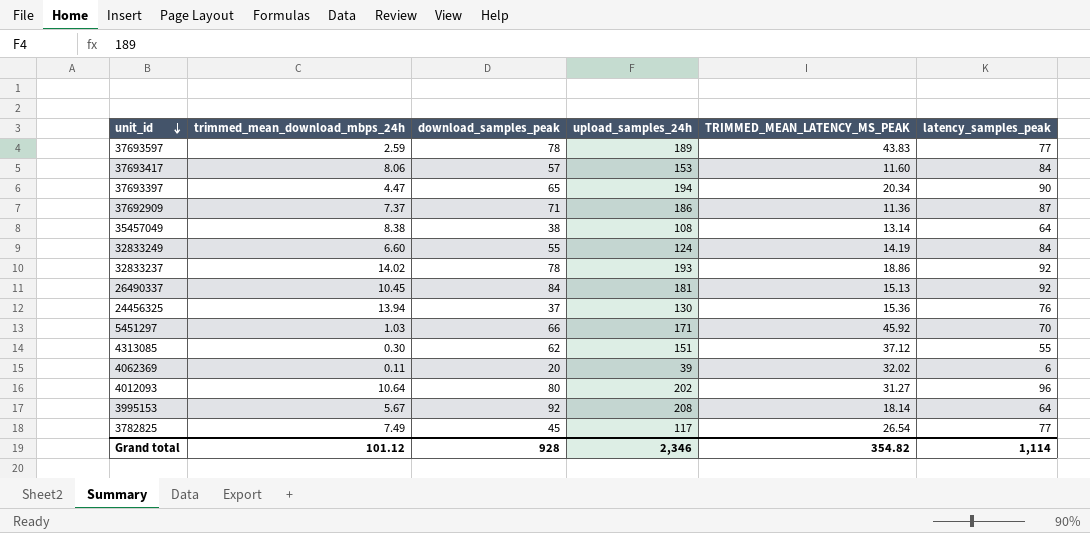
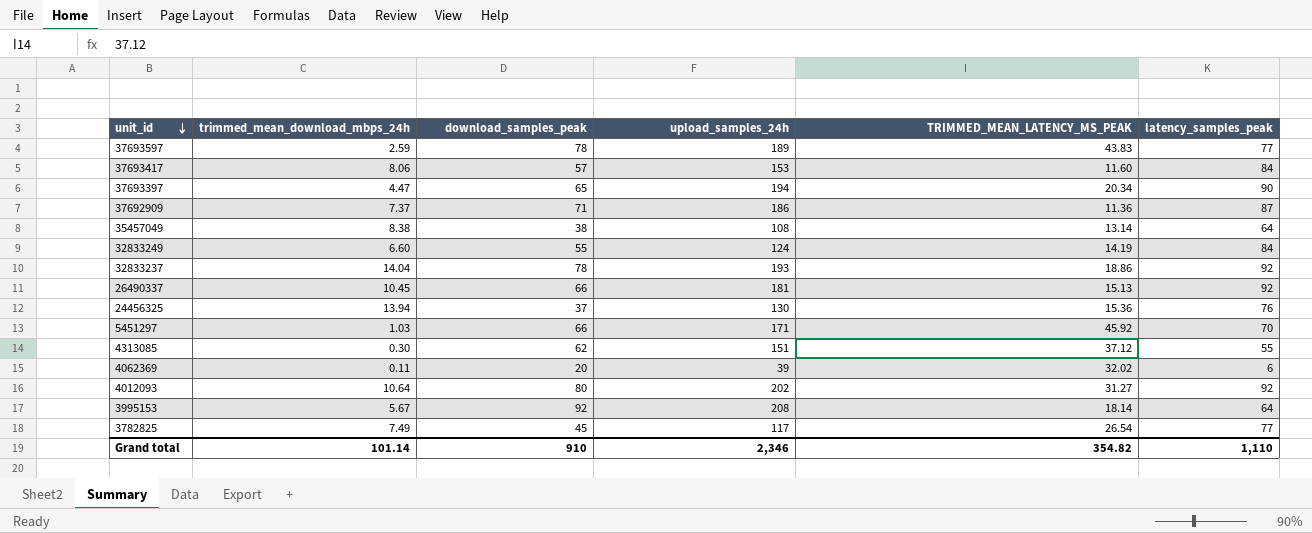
32833237 | trimmed_mean_download_mbps_24h: 14.02 -> 14.04
26490337 | download_samples_peak: 84 -> 66
4012093 | latency_samples_peak: 96 -> 92
Grand total | trimmed_mean_download_mbps_24h: 101.12 -> 101.14
Grand total | download_samples_peak: 928 -> 910
Grand total | latency_samples_peak: 1,114 -> 1,110

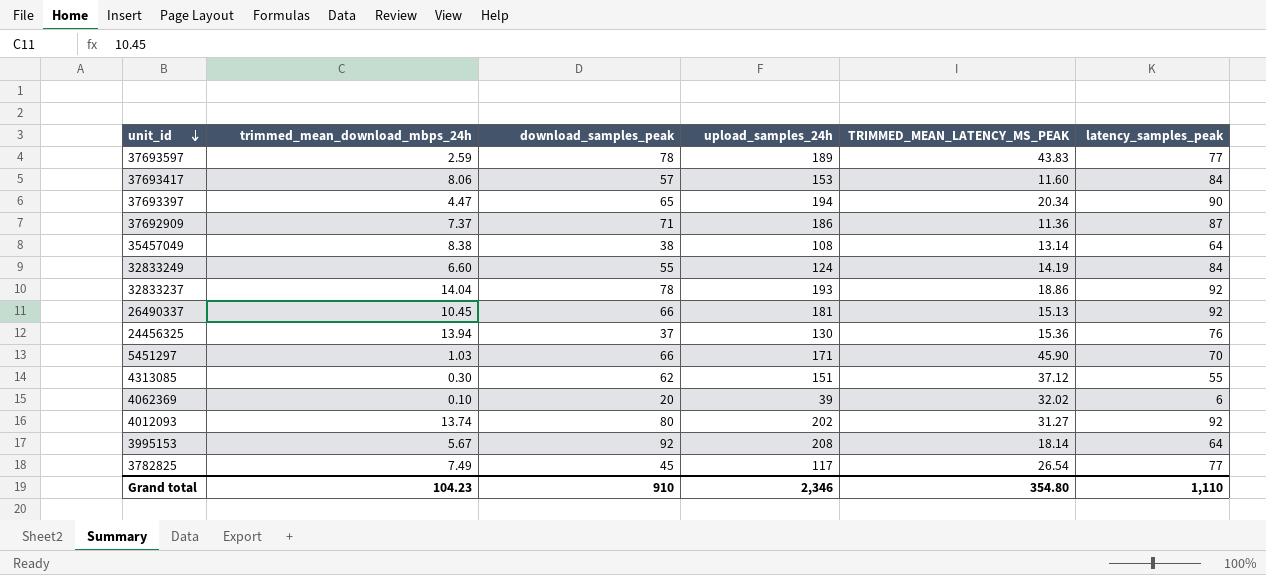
5451297 | TRIMMED_MEAN_LATENCY_MS_PEAK: 45.92 -> 45.90
4062369 | trimmed_mean_download_mbps_24h: 0.11 -> 0.10
4012093 | trimmed_mean_download_mbps_24h: 10.64 -> 13.74
Grand total | trimmed_mean_download_mbps_24h: 101.14 -> 104.23
Grand total | TRIMMED_MEAN_LATENCY_MS_PEAK: 354.82 -> 354.80

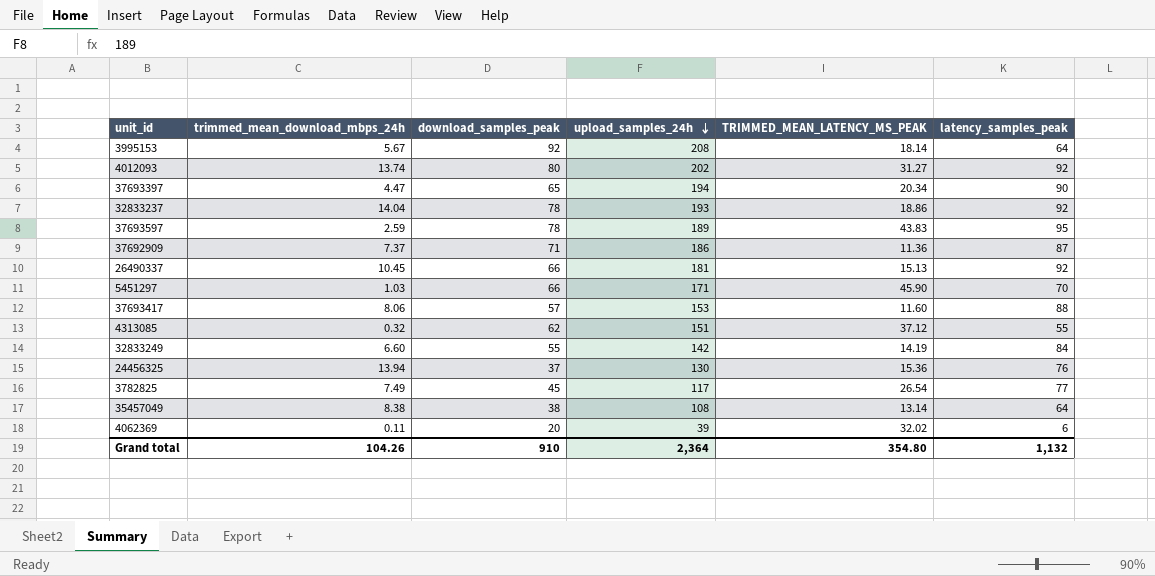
row order: unit_id descending -> upload_samples_24h descending
37693597 | latency_samples_peak: 77 -> 95
37693417 | latency_samples_peak: 84 -> 88
4313085 | trimmed_mean_download_mbps_24h: 0.30 -> 0.32
32833249 | upload_samples_24h: 124 -> 142
4062369 | trimmed_mean_download_mbps_24h: 0.10 -> 0.11
Grand total | trimmed_mean_download_mbps_24h: 104.23 -> 104.26
Grand total | upload_samples_24h: 2,346 -> 2,364
Grand total | latency_samples_peak: 1,110 -> 1,132

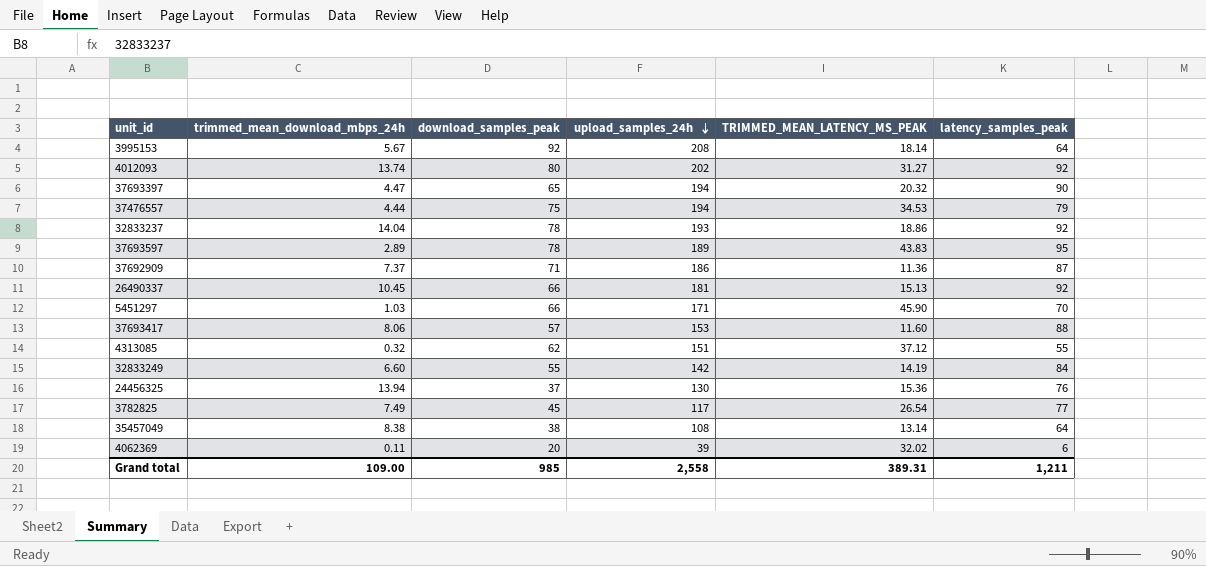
37693397 | TRIMMED_MEAN_LATENCY_MS_PEAK: 20.34 -> 20.32
row 37476557: none -> 4.44 | 75 | 194 | 34.53 | 79
37693597 | trimmed_mean_download_mbps_24h: 2.59 -> 2.89
Grand total | trimmed_mean_download_mbps_24h: 104.26 -> 109.00
Grand total | download_samples_peak: 910 -> 985
Grand total | upload_samples_24h: 2,364 -> 2,558
Grand total | TRIMMED_MEAN_LATENCY_MS_PEAK: 354.80 -> 389.31
Grand total | latency_samples_peak: 1,132 -> 1,211

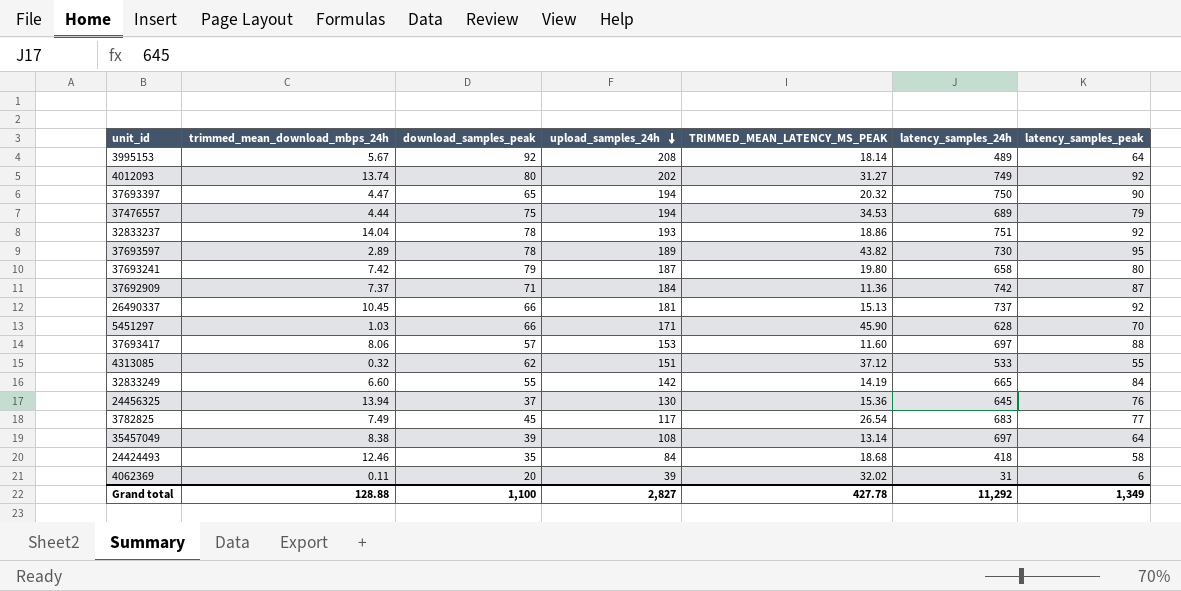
column latency_samples_24h | position: none -> 6
37693597 | TRIMMED_MEAN_LATENCY_MS_PEAK: 43.83 -> 43.82
row 37693241: none -> 7.42 | 79 | 187 | 19.80 | 658 | 80
37692909 | upload_samples_24h: 186 -> 184
35457049 | download_samples_peak: 38 -> 39
row 24424493: none -> 12.46 | 35 | 84 | 18.68 | 418 | 58
Grand total | trimmed_mean_download_mbps_24h: 109.00 -> 128.88
Grand total | download_samples_peak: 985 -> 1,100
Grand total | upload_samples_24h: 2,558 -> 2,827
Grand total | TRIMMED_MEAN_LATENCY_MS_PEAK: 389.31 -> 427.78
Grand total | latency_samples_peak: 1,211 -> 1,349

